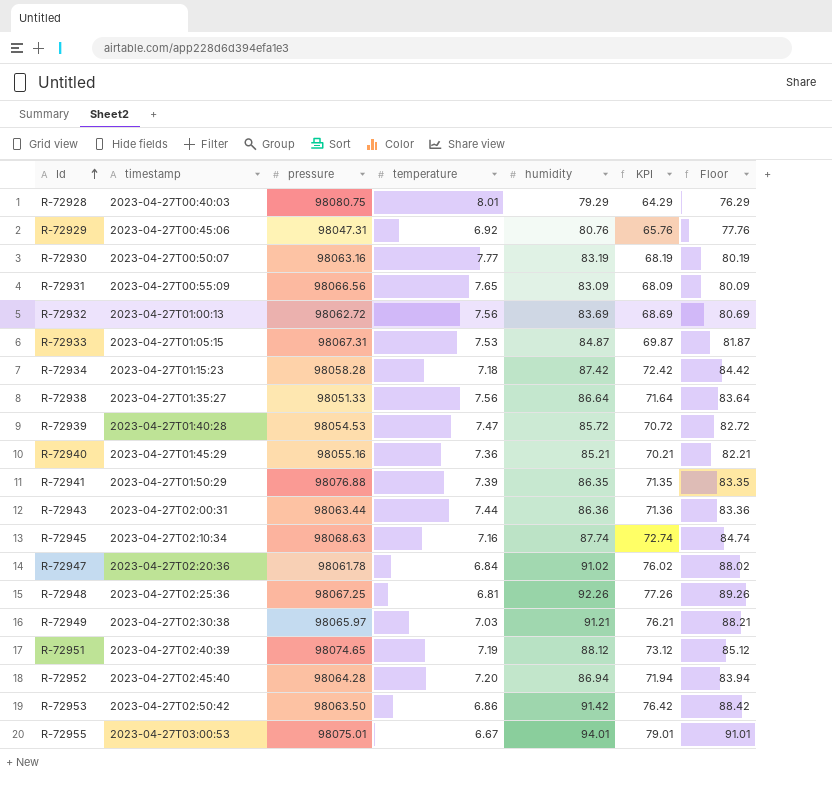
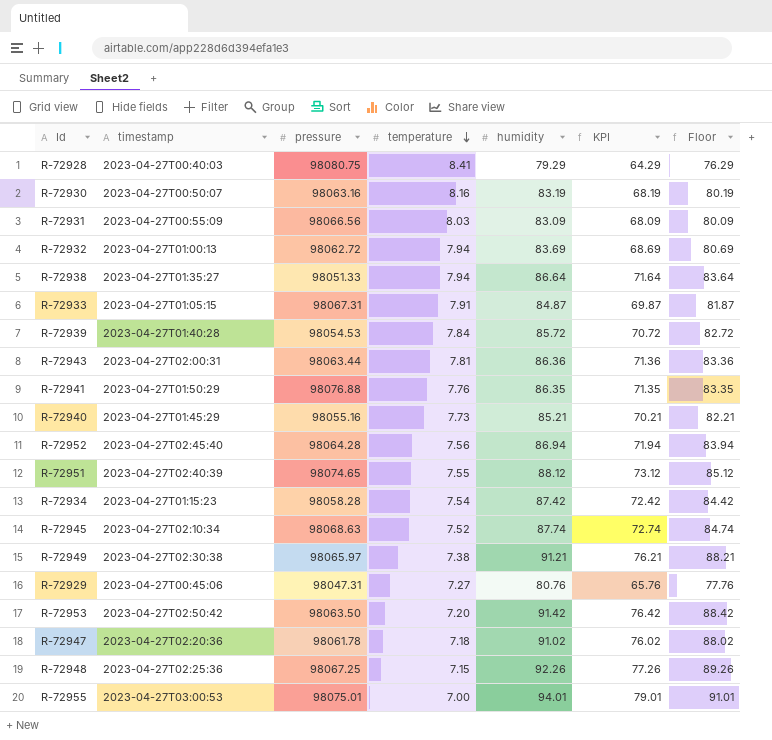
row order: Id ascending -> temperature descending
R-72928 | temperature: 8.01 -> 8.41
R-72930 | temperature: 7.77 -> 8.16
R-72931 | temperature: 7.65 -> 8.03
R-72932 | temperature: 7.56 -> 7.94
R-72938 | temperature: 7.56 -> 7.94
R-72933 | temperature: 7.53 -> 7.91
R-72939 | temperature: 7.47 -> 7.84
R-72943 | temperature: 7.44 -> 7.81
R-72941 | temperature: 7.39 -> 7.76
R-72940 | temperature: 7.36 -> 7.73
R-72952 | temperature: 7.20 -> 7.56
R-72951 | temperature: 7.19 -> 7.55
R-72934 | temperature: 7.18 -> 7.54
R-72945 | temperature: 7.16 -> 7.52
R-72949 | temperature: 7.03 -> 7.38
R-72929 | temperature: 6.92 -> 7.27
R-72953 | temperature: 6.86 -> 7.20
R-72947 | temperature: 6.84 -> 7.18
R-72948 | temperature: 6.81 -> 7.15
R-72955 | temperature: 6.67 -> 7.00

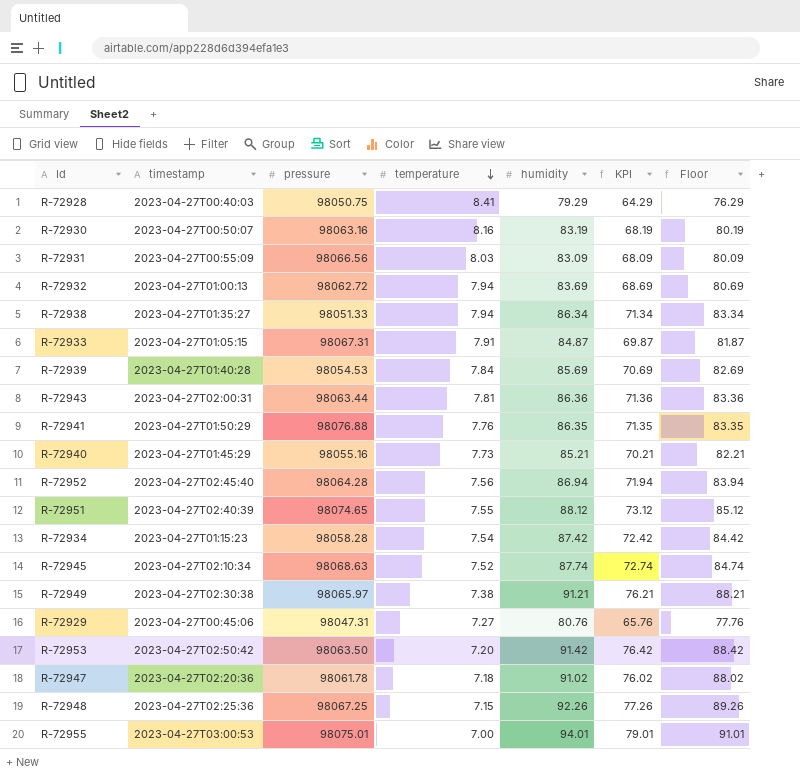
R-72928 | pressure: 98080.75 -> 98050.75
R-72938 | humidity: 86.64 -> 86.34
R-72938 | KPI: 71.64 -> 71.34
R-72938 | Floor: 83.64 -> 83.34
R-72939 | humidity: 85.72 -> 85.69
R-72939 | KPI: 70.72 -> 70.69
R-72939 | Floor: 82.72 -> 82.69

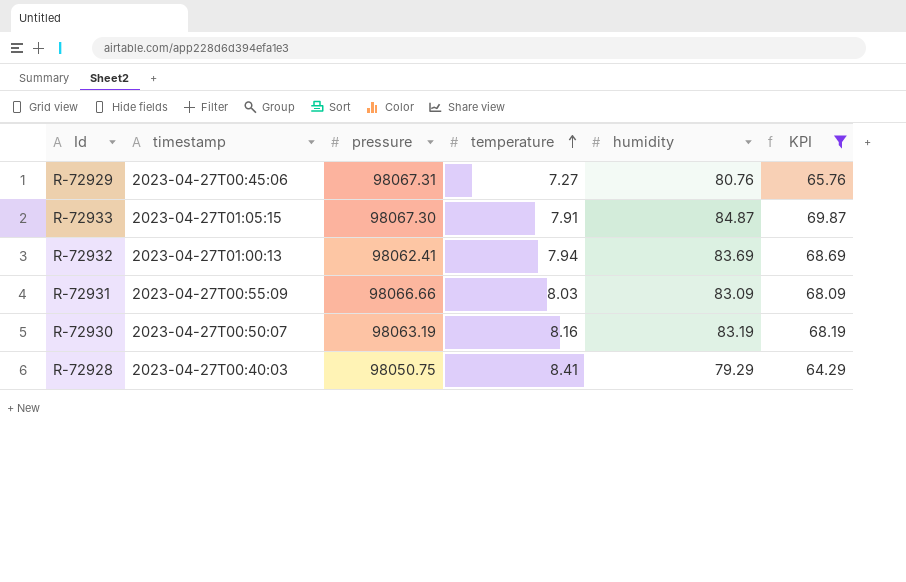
filter: none -> KPI <= 69.87
row order: temperature descending -> temperature ascending
column Floor | formula: [humidity] - 3 -> none
R-72929 | pressure: 98047.31 -> 98067.31
R-72933 | pressure: 98067.31 -> 98067.30
R-72932 | pressure: 98062.72 -> 98062.41
R-72931 | pressure: 98066.56 -> 98066.66
R-72930 | pressure: 98063.16 -> 98063.19

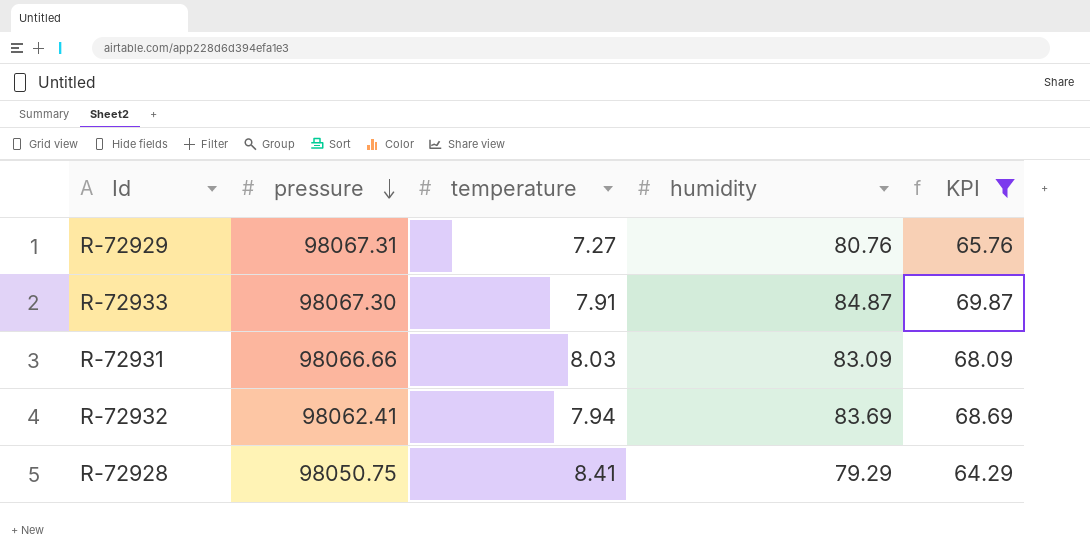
row order: temperature ascending -> pressure descending
column timestamp | position: 2 -> none
row R-72930: 2023-04-27T00:50:07 | 98063.19 | 8.16 | 83.19 | 68.19 -> none

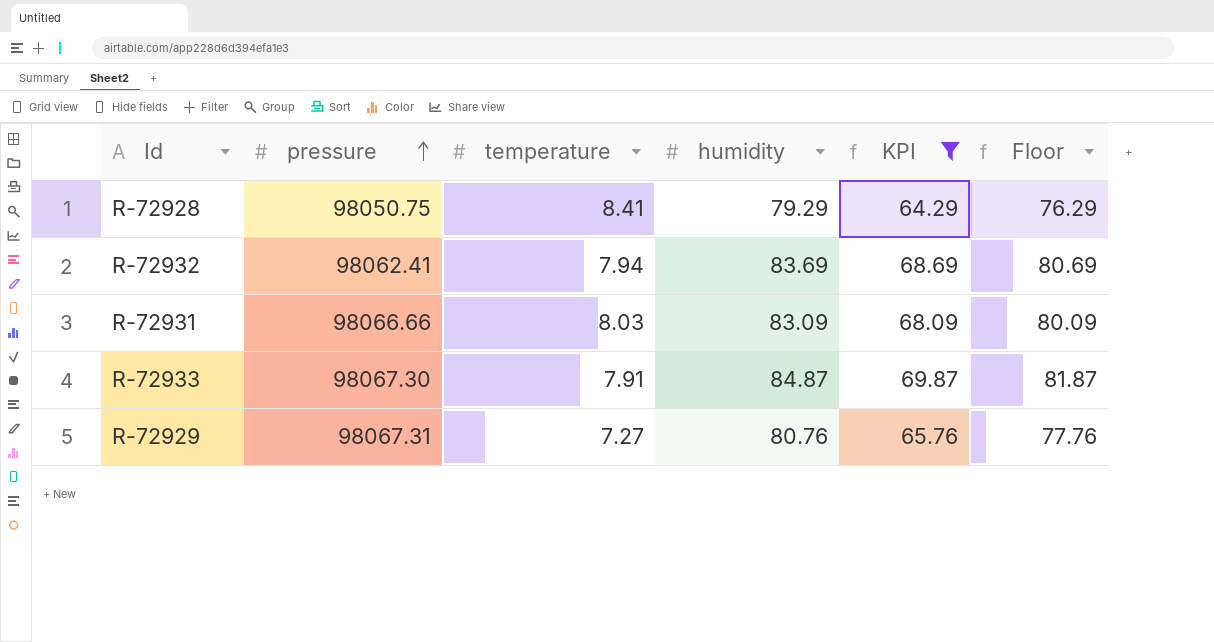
row order: pressure descending -> pressure ascending
column Floor | formula: none -> [humidity] - 3

